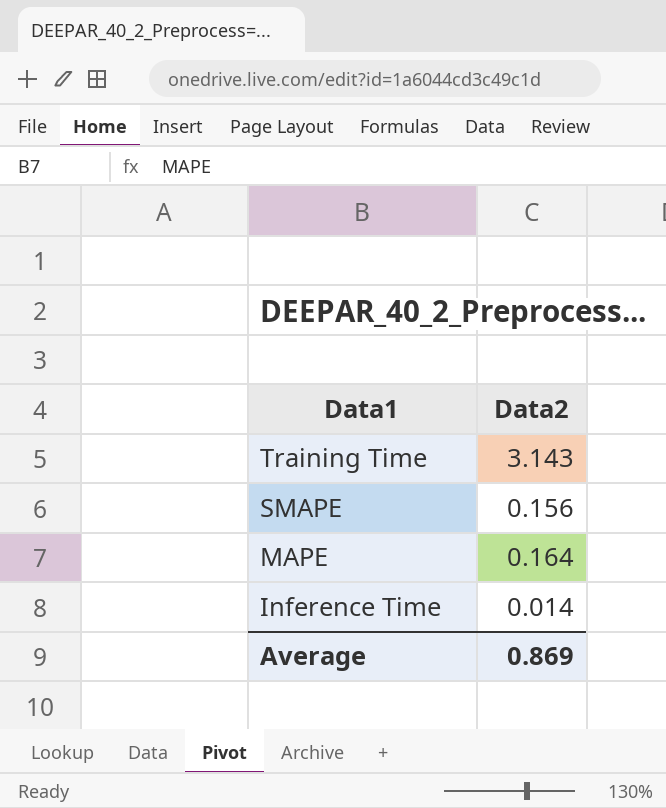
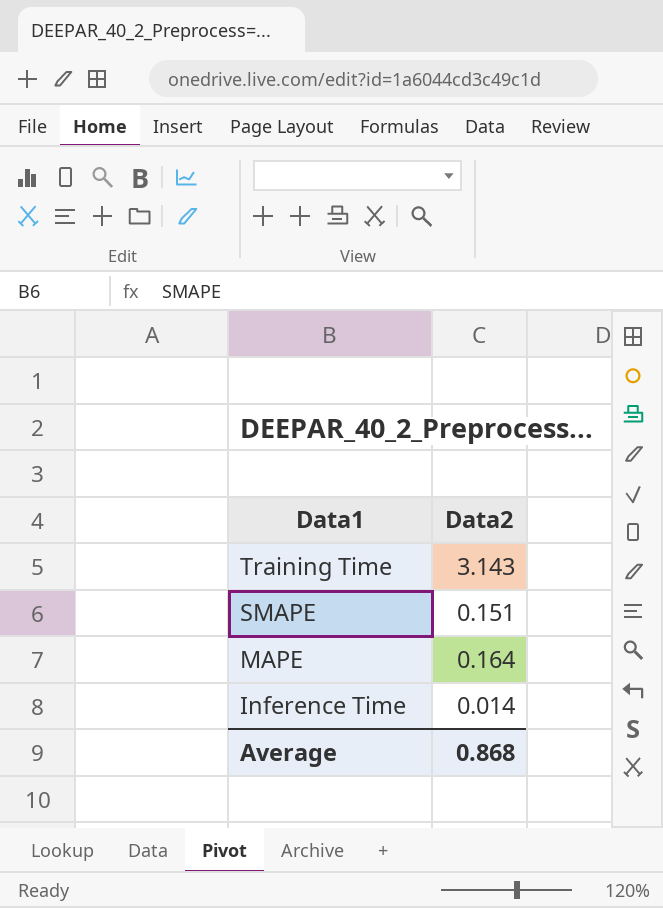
SMAPE | Data2: 0.156 -> 0.151
Average | Data2: 0.869 -> 0.868

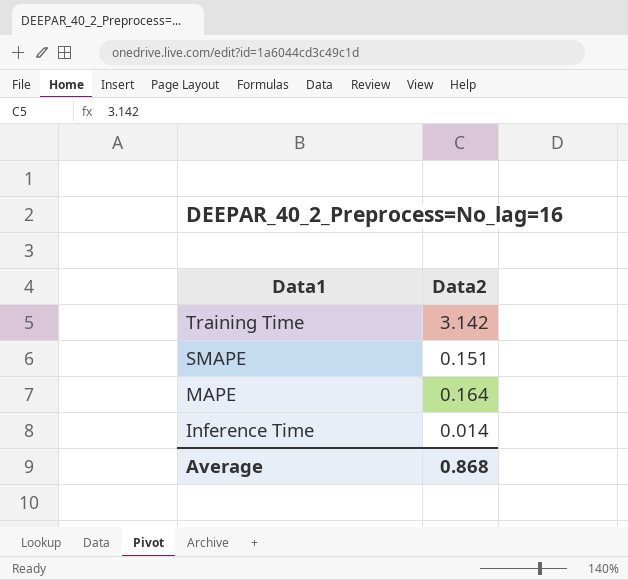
Training Time | Data2: 3.143 -> 3.142

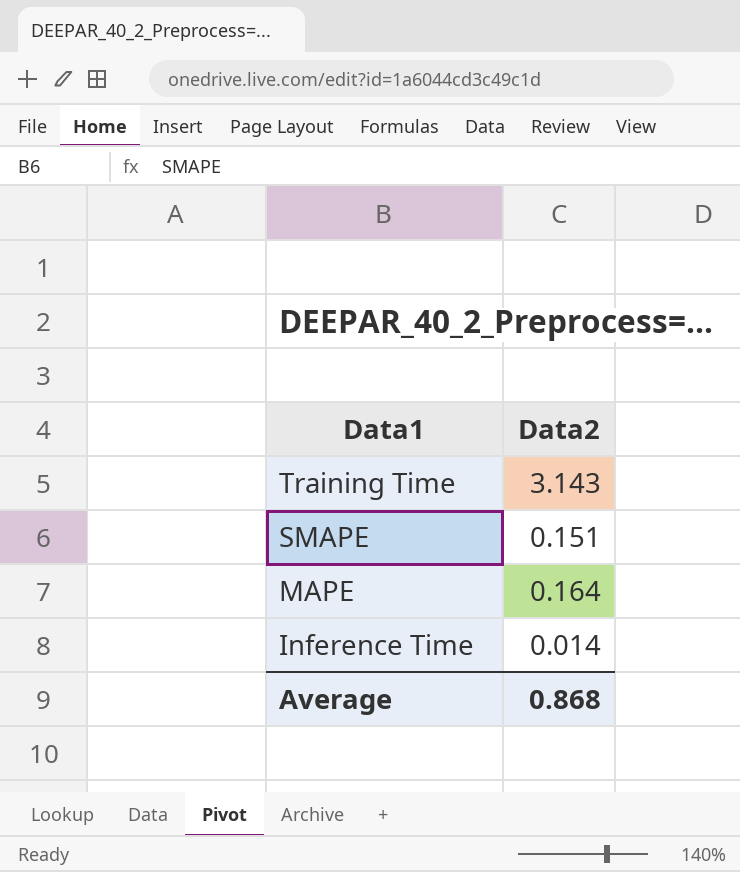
Training Time | Data2: 3.142 -> 3.143

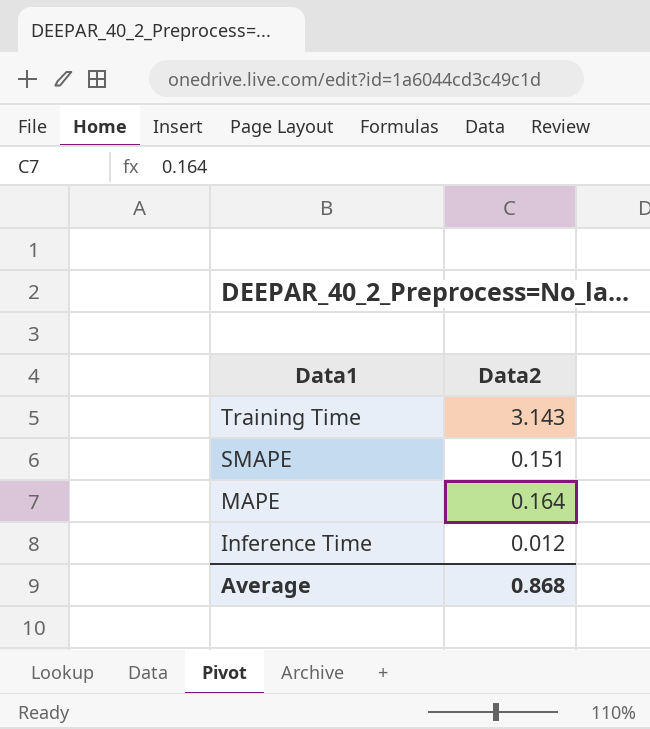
Inference Time | Data2: 0.014 -> 0.012

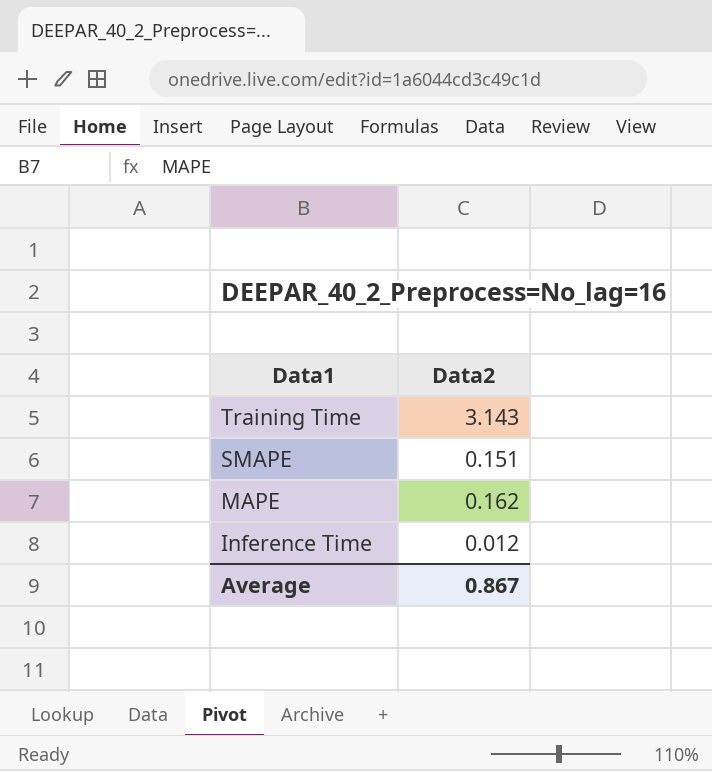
MAPE | Data2: 0.164 -> 0.162
Average | Data2: 0.868 -> 0.867

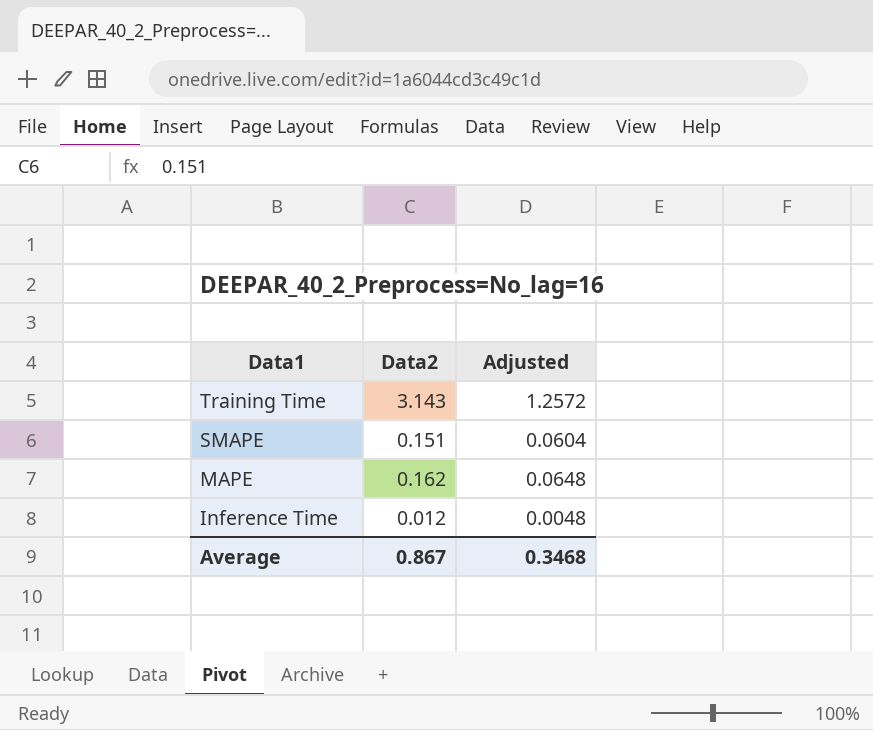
column Adjusted | formula: none -> [Data2] * 0.4

